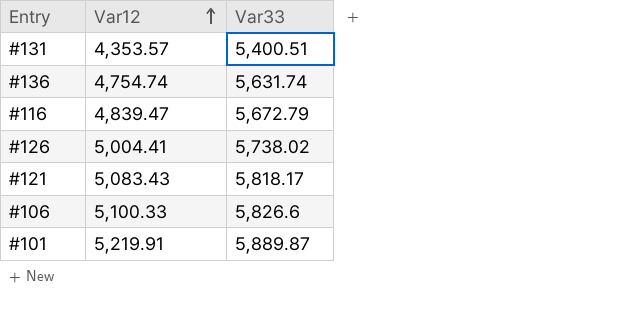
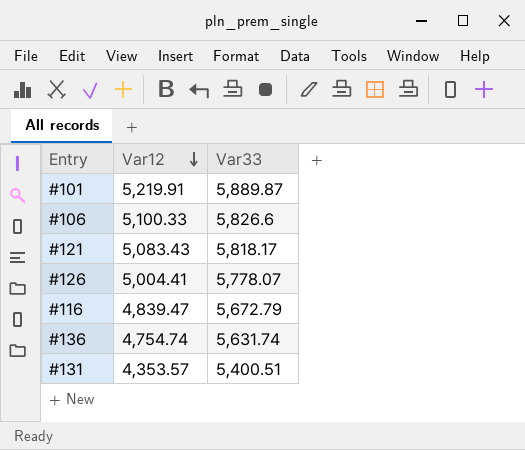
row order: Var12 ascending -> Var12 descending
#126 | Var33: 5,738.02 -> 5,778.07

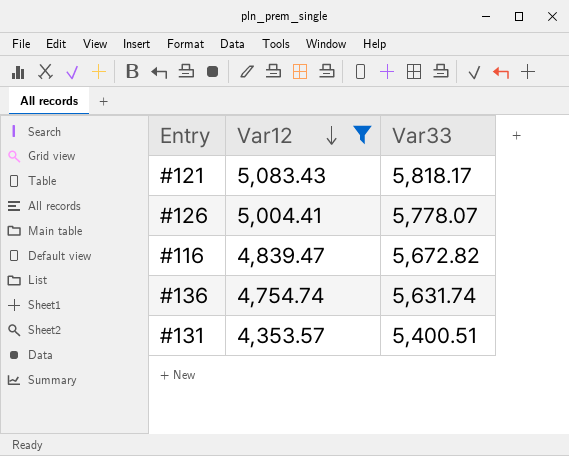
filter: none -> Var12 <= 5,083.43
#116 | Var33: 5,672.79 -> 5,672.82

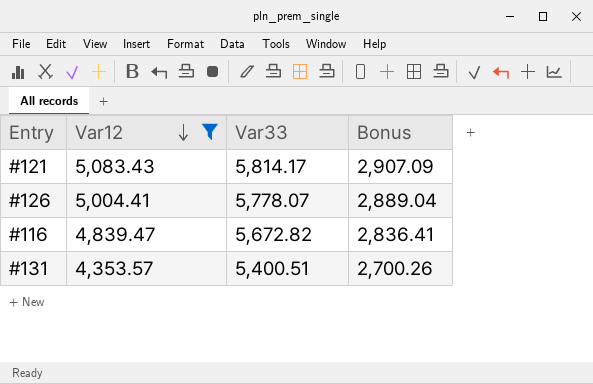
column Bonus | formula: none -> [Var33] * 0.5
row #136: 4,754.74 | 5,631.74 -> none
#121 | Var33: 5,818.17 -> 5,814.17

